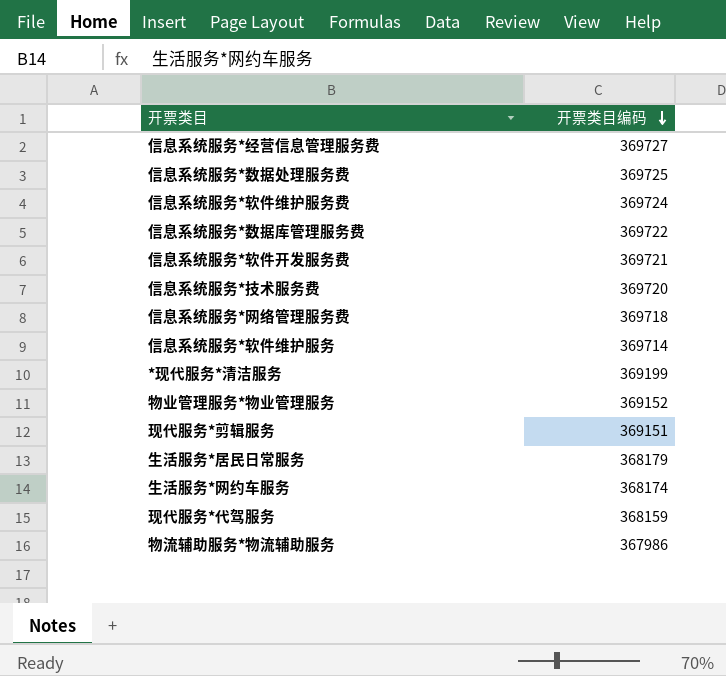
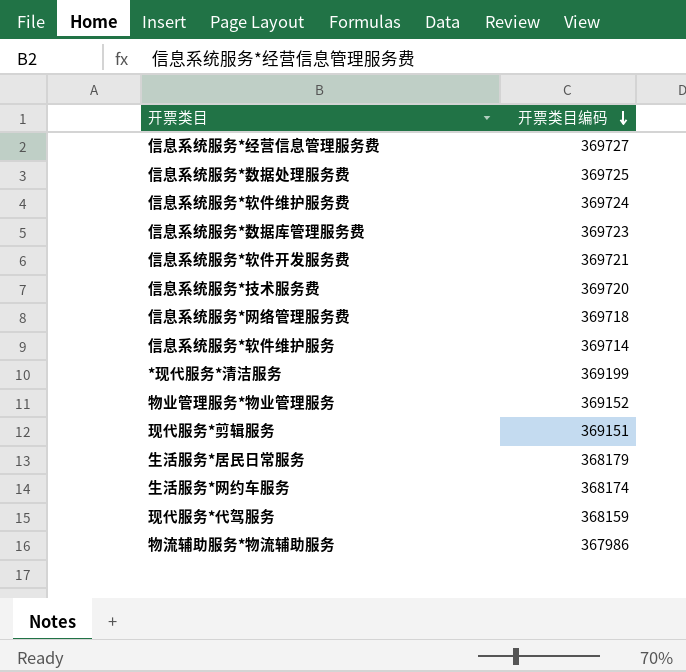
信息系统服务*数据库管理服务费 | 开票类目编码: 369722 -> 369723

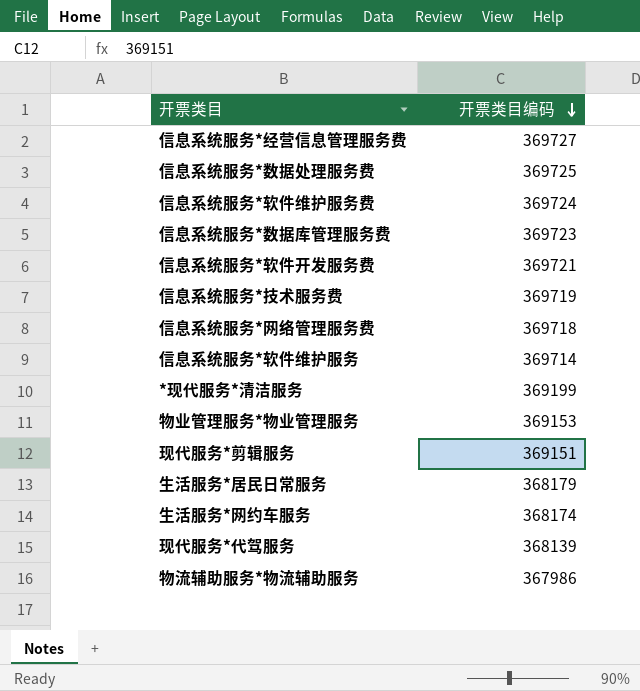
信息系统服务*技术服务费 | 开票类目编码: 369720 -> 369719
物业管理服务*物业管理服务 | 开票类目编码: 369152 -> 369153
现代服务*代驾服务 | 开票类目编码: 368159 -> 368139

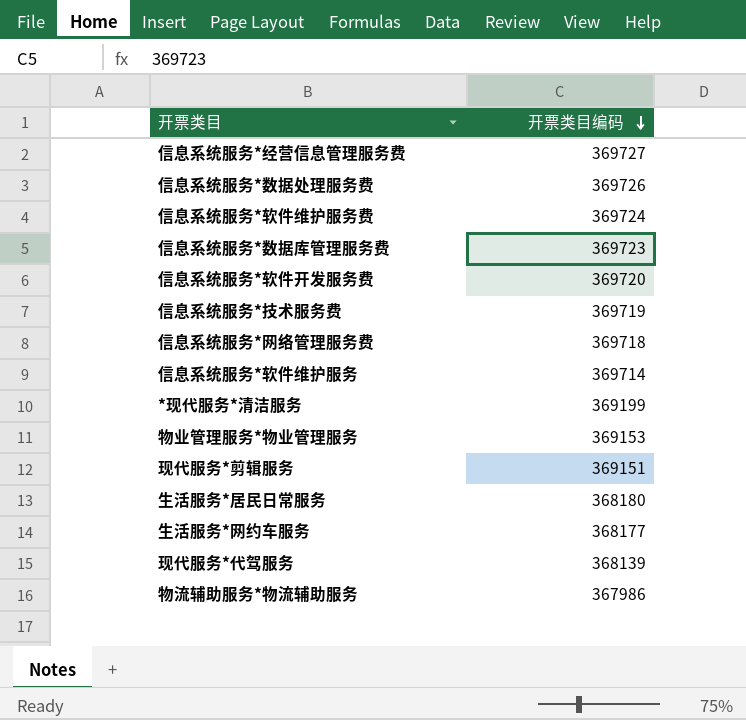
信息系统服务*数据处理服务费 | 开票类目编码: 369725 -> 369726
信息系统服务*软件开发服务费 | 开票类目编码: 369721 -> 369720
生活服务*居民日常服务 | 开票类目编码: 368179 -> 368180
生活服务*网约车服务 | 开票类目编码: 368174 -> 368177

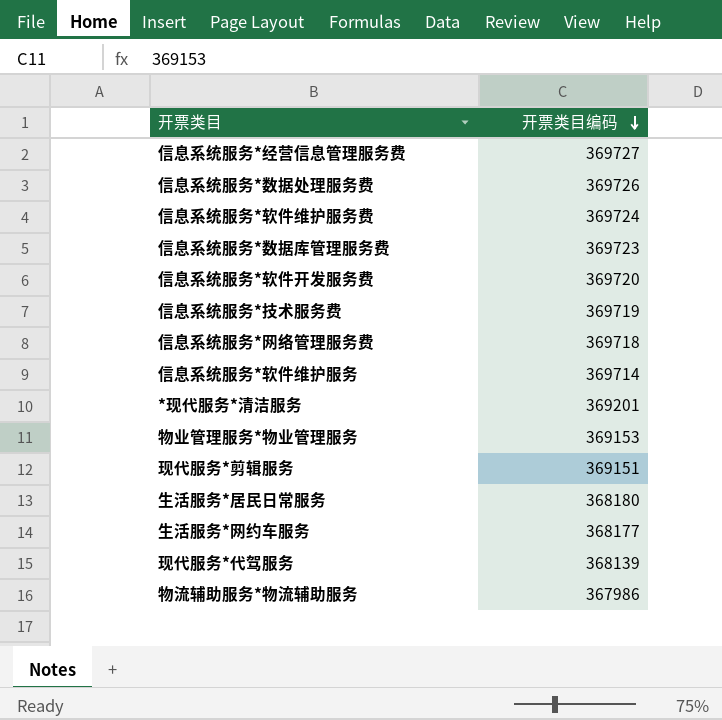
*现代服务*清洁服务 | 开票类目编码: 369199 -> 369201

